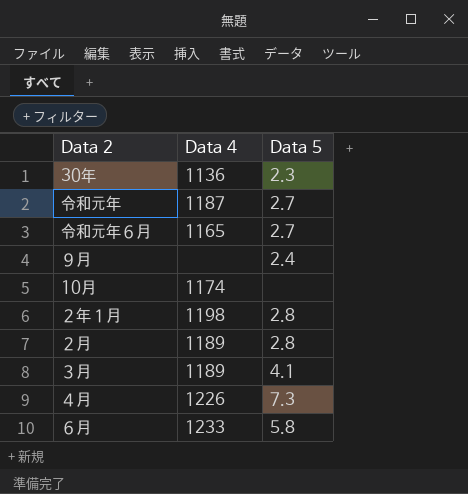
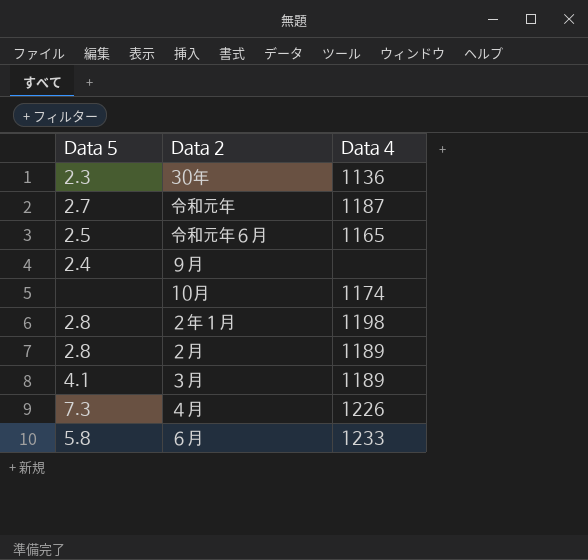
column Data 5 | position: 3 -> 1
令和元年６月 | Data 5: 2.7 -> 2.5

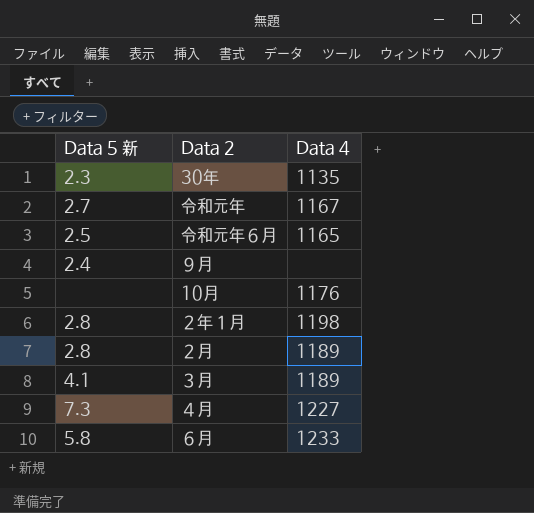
column name: Data 5 -> Data 5 新
30年 | Data 4: 1136 -> 1135
令和元年 | Data 4: 1187 -> 1167
10月 | Data 4: 1174 -> 1176
４月 | Data 4: 1226 -> 1227

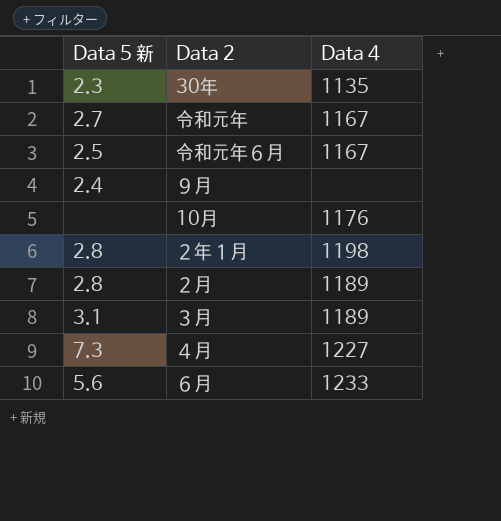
令和元年６月 | Data 4: 1165 -> 1167
３月 | Data 5 新: 4.1 -> 3.1
６月 | Data 5 新: 5.8 -> 5.6

